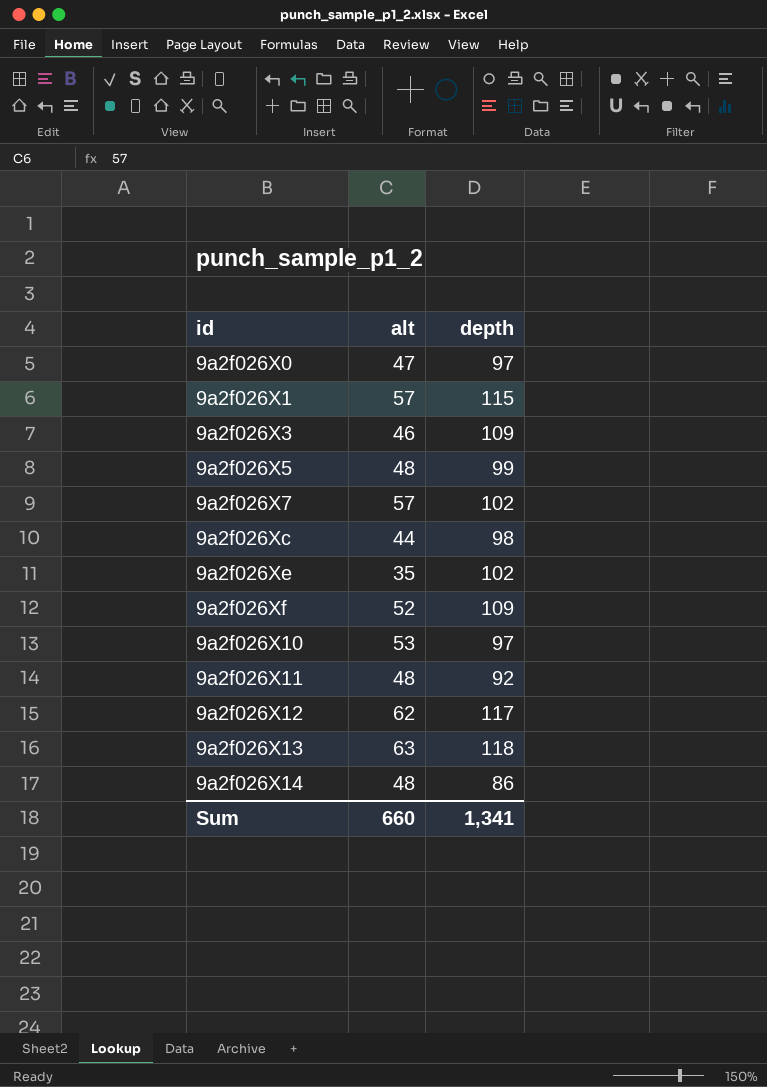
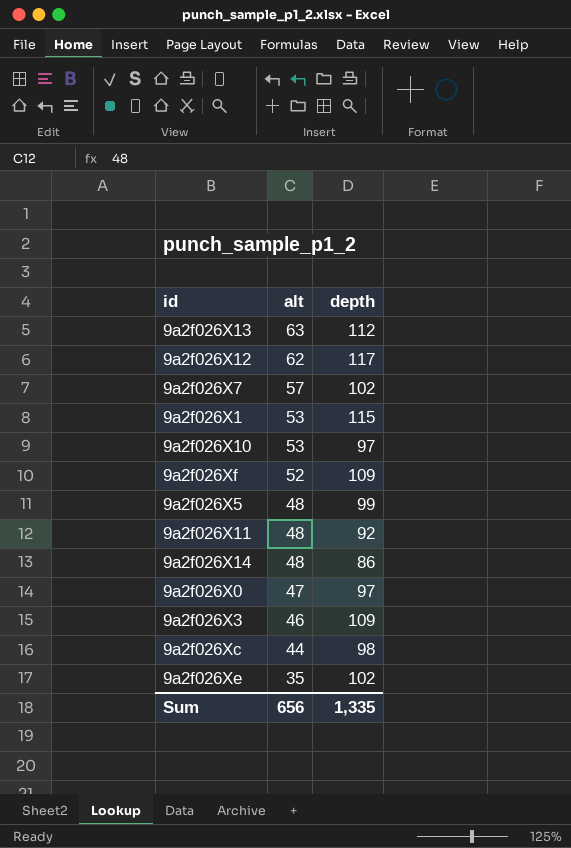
row order: none -> alt descending
9a2f026X13 | depth: 118 -> 112
9a2f026X1 | alt: 57 -> 53
Sum | alt: 660 -> 656
Sum | depth: 1,341 -> 1,335

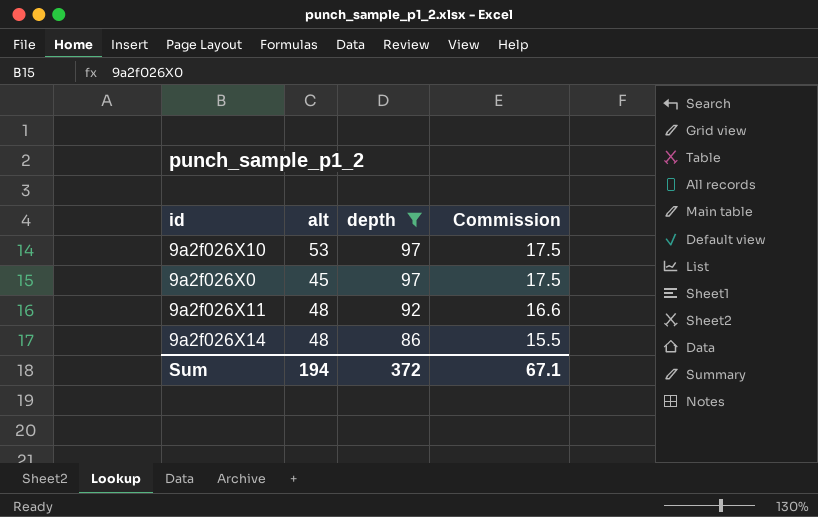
filter: none -> depth <= 97
row order: alt descending -> depth descending
column Commission | formula: none -> [depth] * 0.18
9a2f026X0 | alt: 47 -> 45
Sum | alt: 656 -> 194
Sum | depth: 1,335 -> 372

